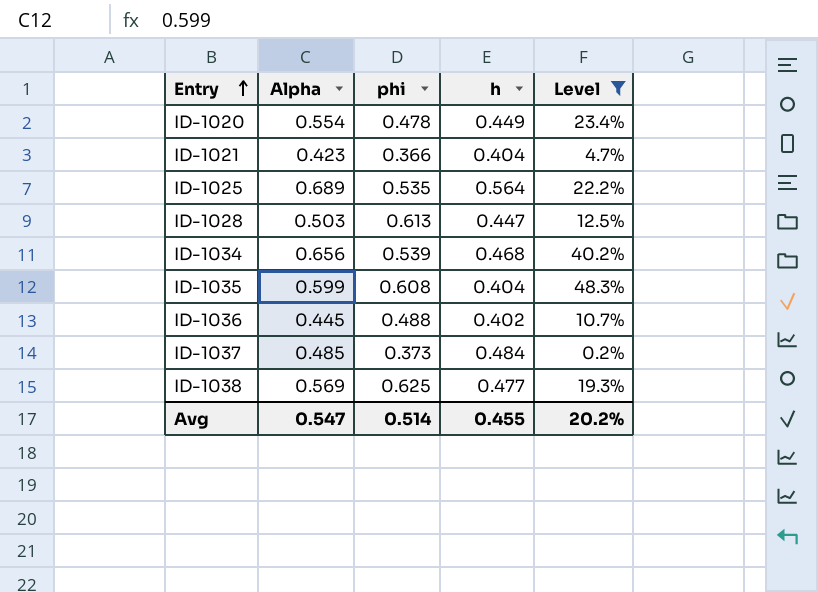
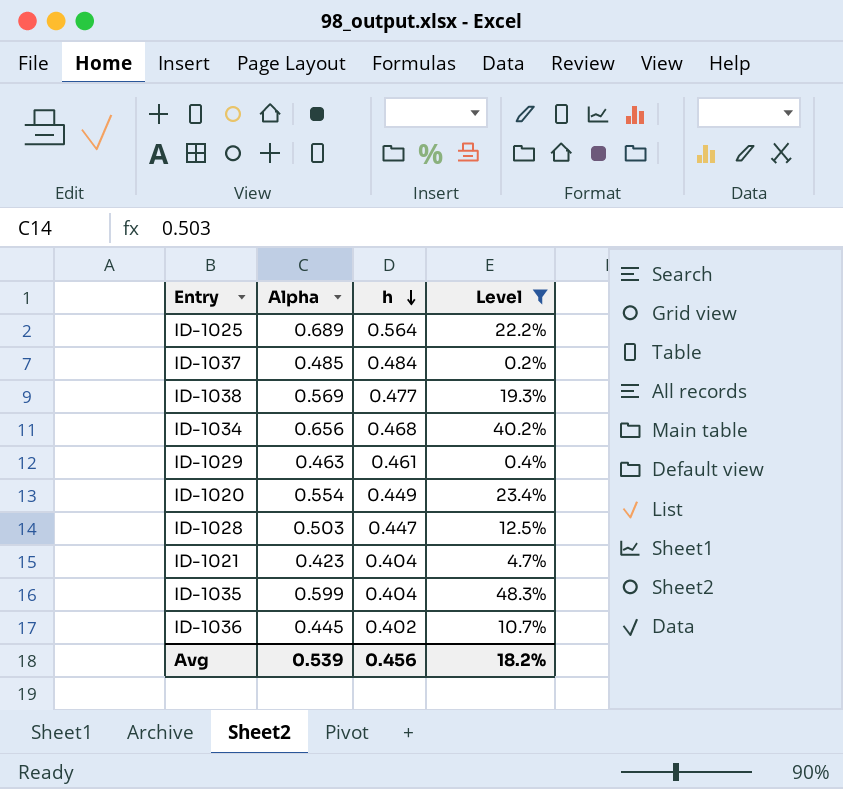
row order: Entry ascending -> h descending
column phi | position: 3 -> none
row ID-1029: none -> 0.463 | 0.461 | 0.4%
Avg | Alpha: 0.547 -> 0.539
Avg | h: 0.455 -> 0.456
Avg | Level: 20.2% -> 18.2%

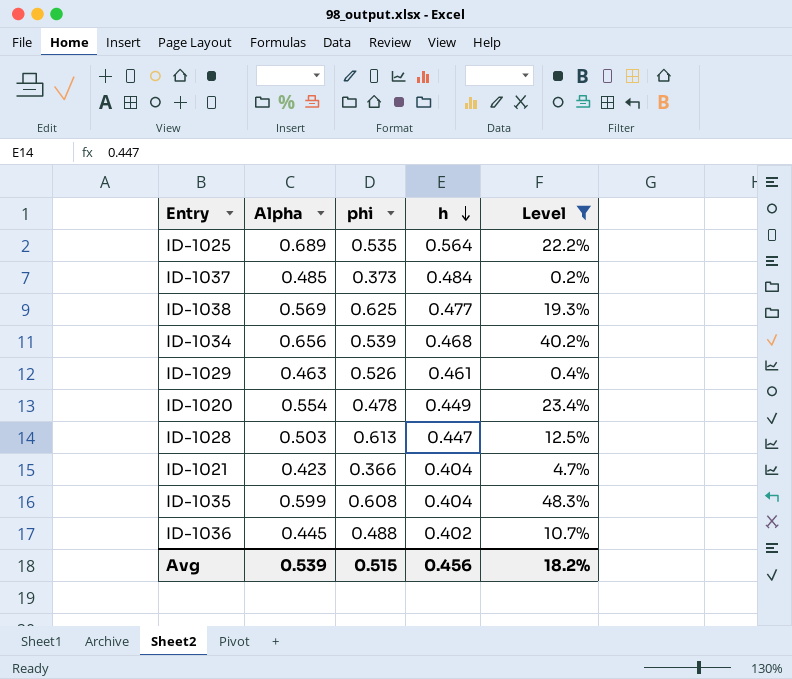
column phi | position: none -> 3

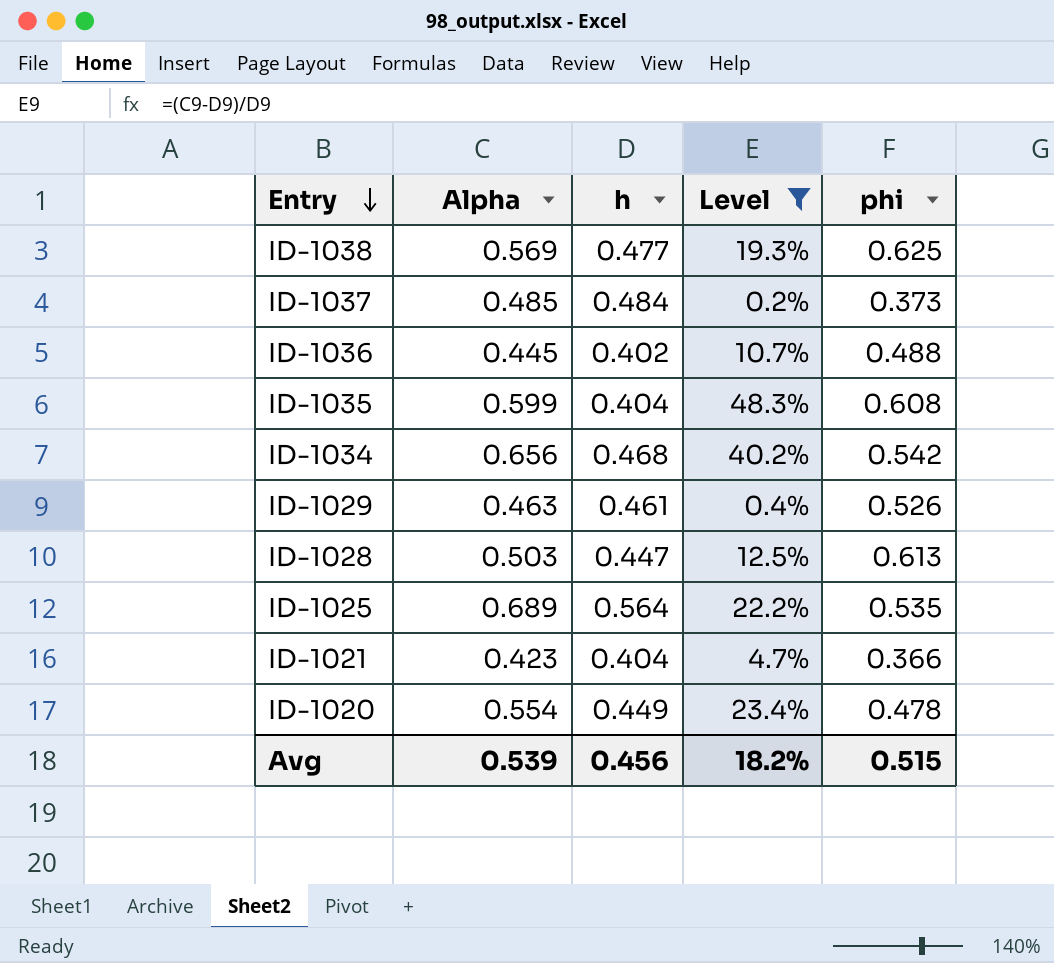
row order: h descending -> Entry descending
column phi | position: 3 -> 5
ID-1034 | phi: 0.539 -> 0.542

